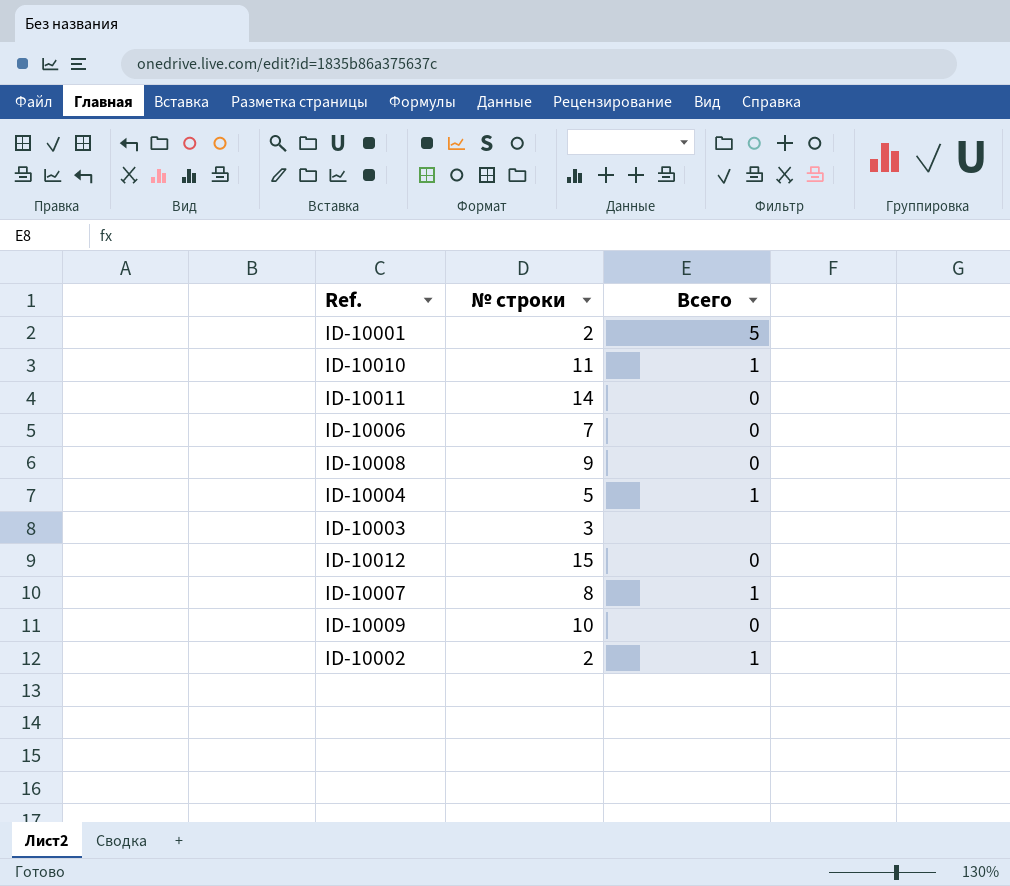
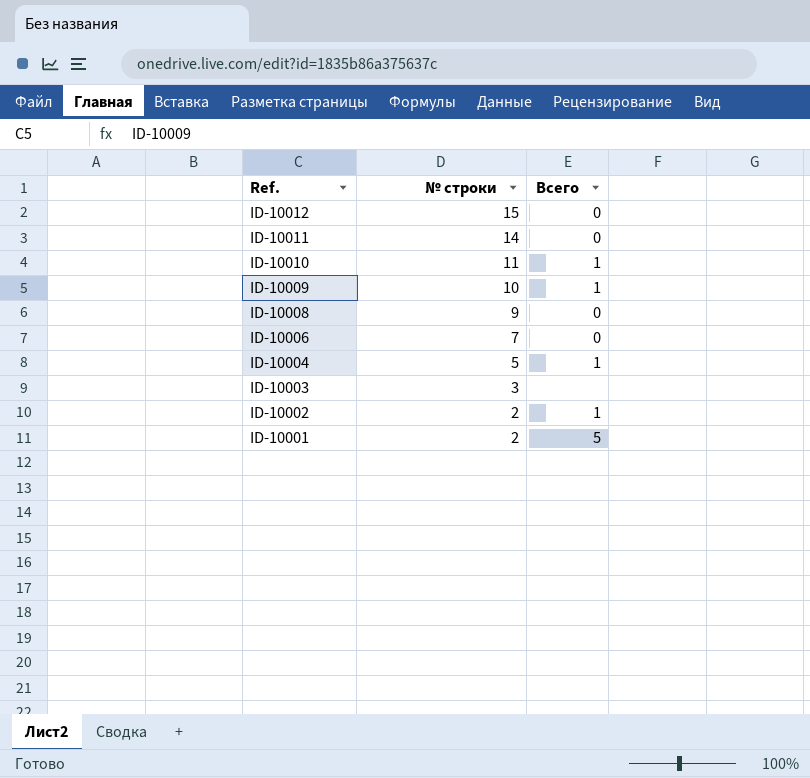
row order: none -> Ref. descending
row ID-10007: 8 | 1 -> none
ID-10009 | Всего: 0 -> 1

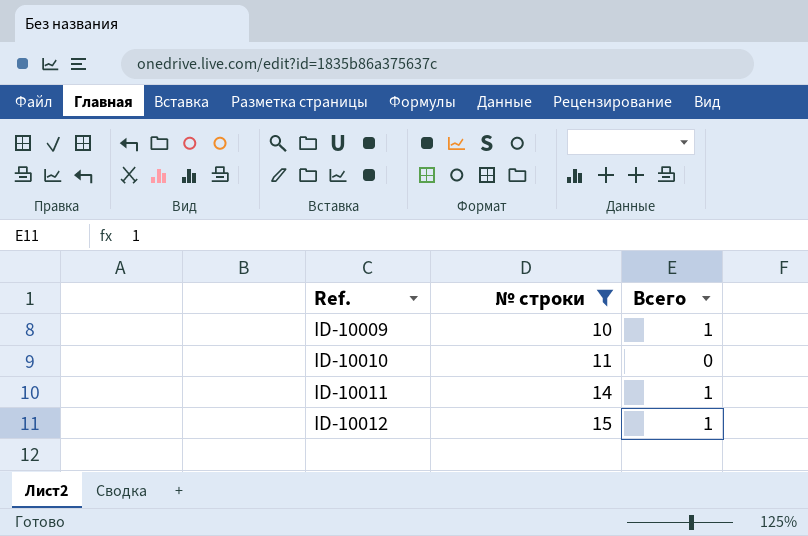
filter: none -> № строки >= 10
row order: Ref. descending -> Ref. ascending
ID-10010 | Всего: 1 -> 0
ID-10011 | Всего: 0 -> 1
ID-10012 | Всего: 0 -> 1

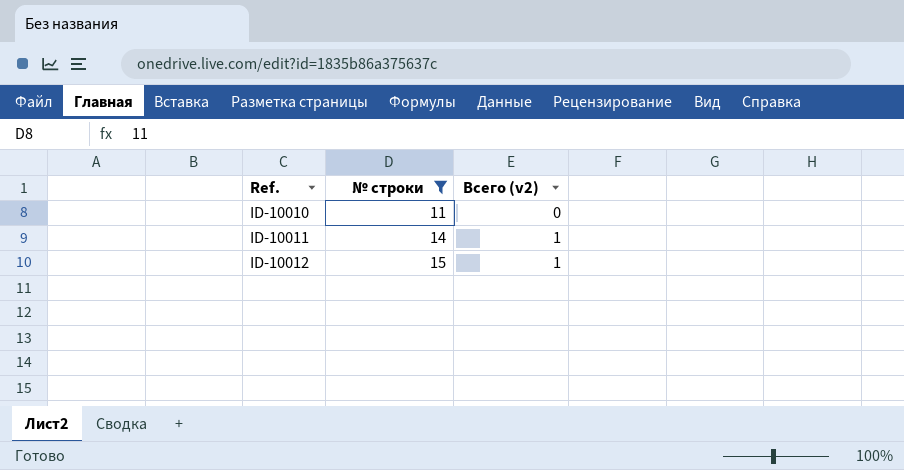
column name: Всего -> Всего (v2)
row ID-10009: 10 | 1 -> none

